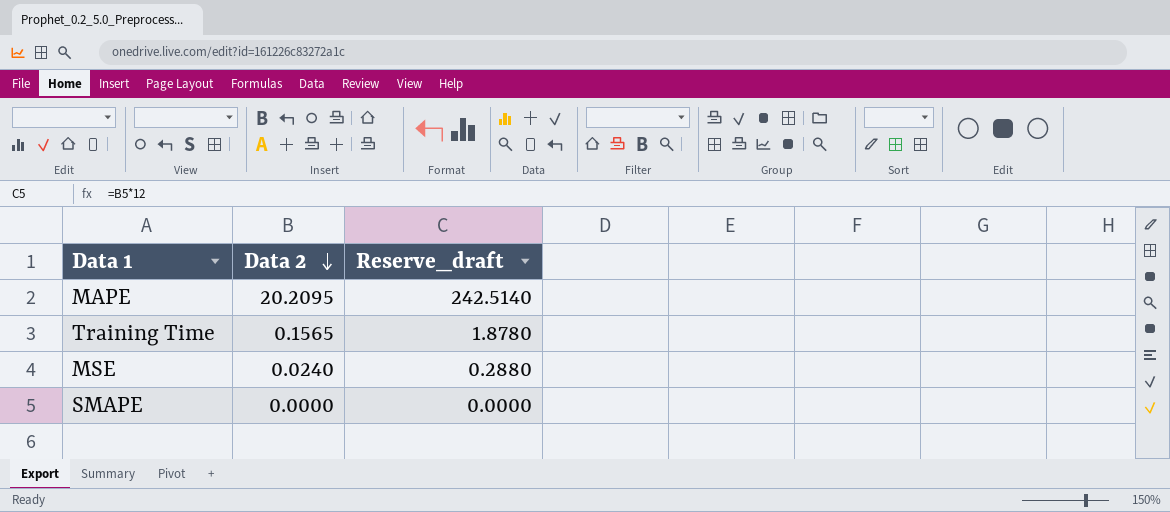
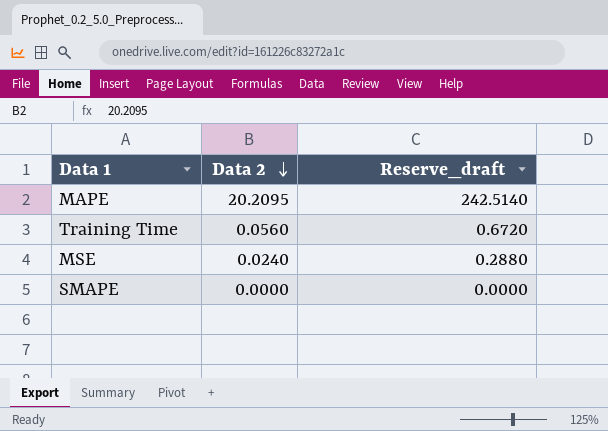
Training Time | Data 2: 0.1565 -> 0.0560
Training Time | Reserve_draft: 1.8780 -> 0.6720

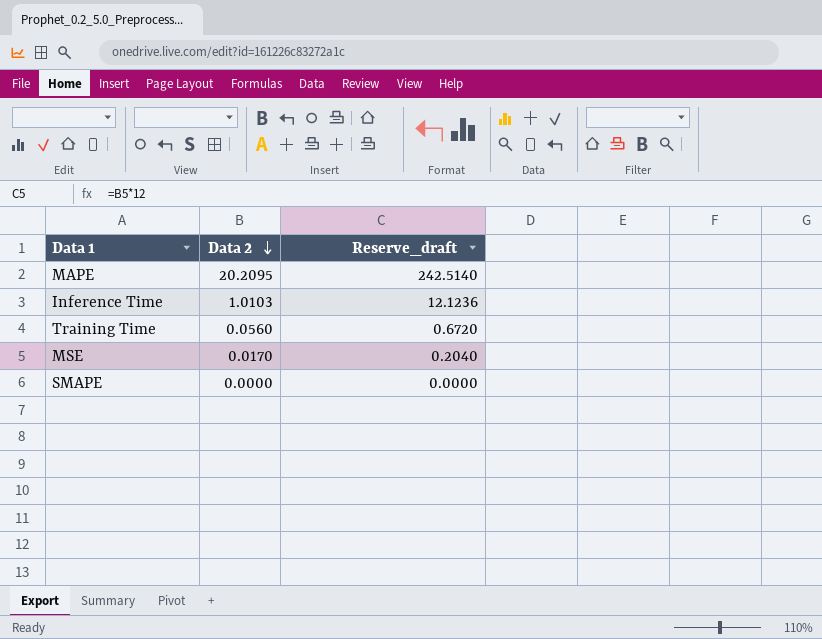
row Inference Time: none -> 1.0103 | 12.1236
MSE | Data 2: 0.0240 -> 0.0170
MSE | Reserve_draft: 0.2880 -> 0.2040

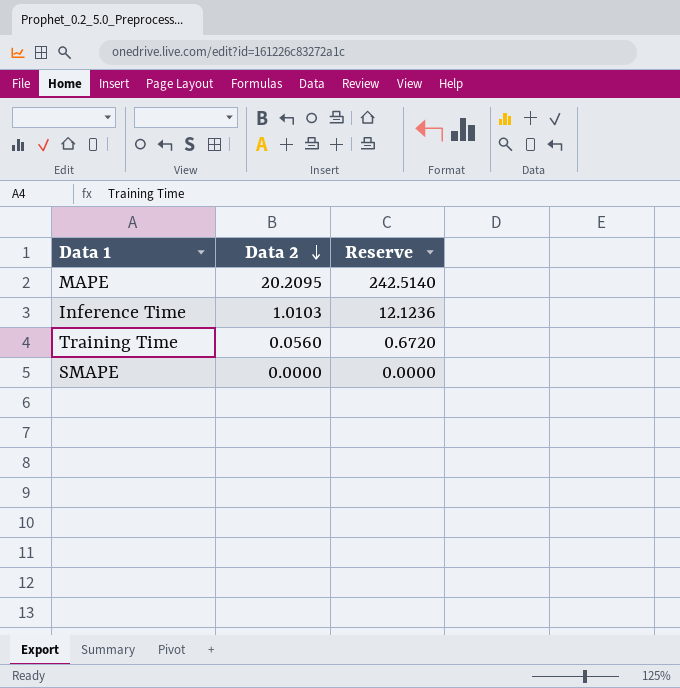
column name: Reserve_draft -> Reserve
row MSE: 0.0170 | 0.2040 -> none

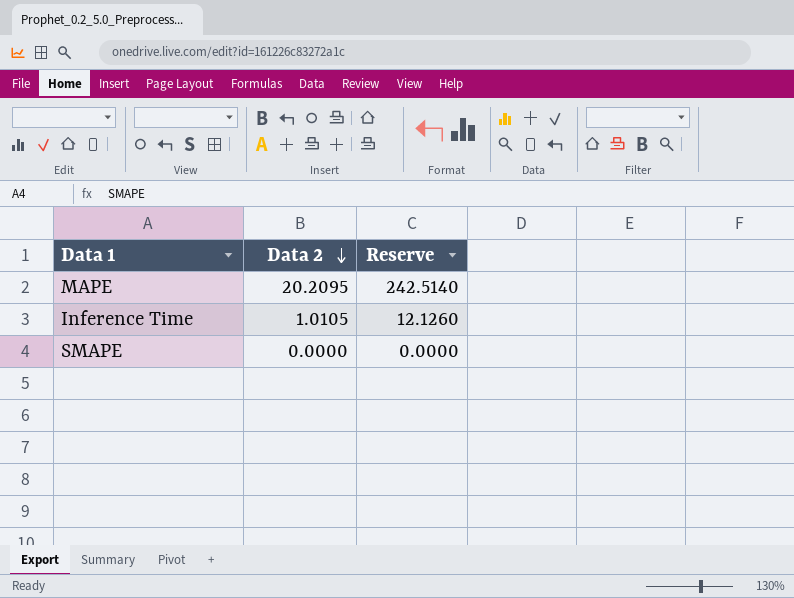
row Training Time: 0.0560 | 0.6720 -> none
Inference Time | Data 2: 1.0103 -> 1.0105
Inference Time | Reserve: 12.1236 -> 12.1260

